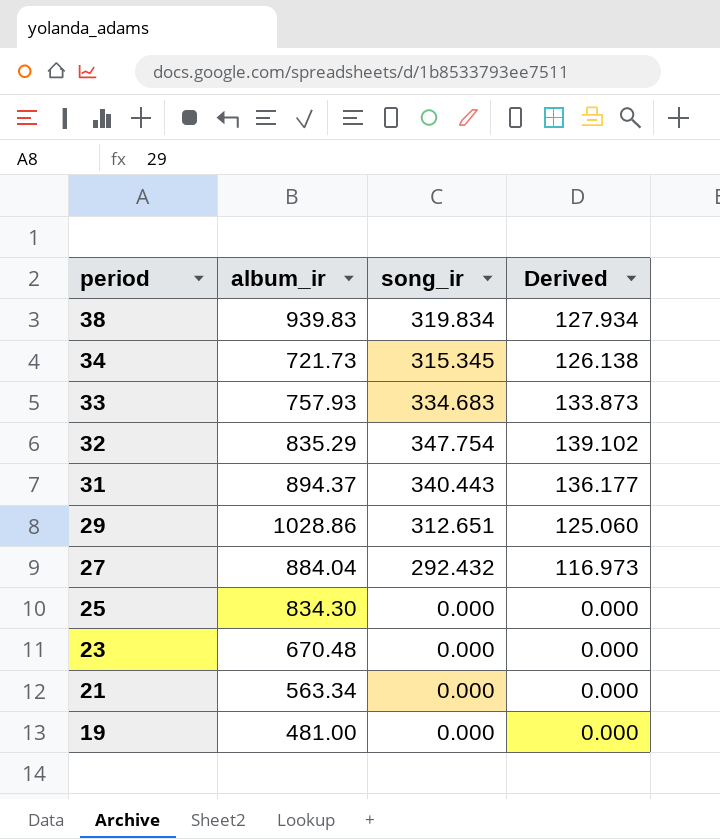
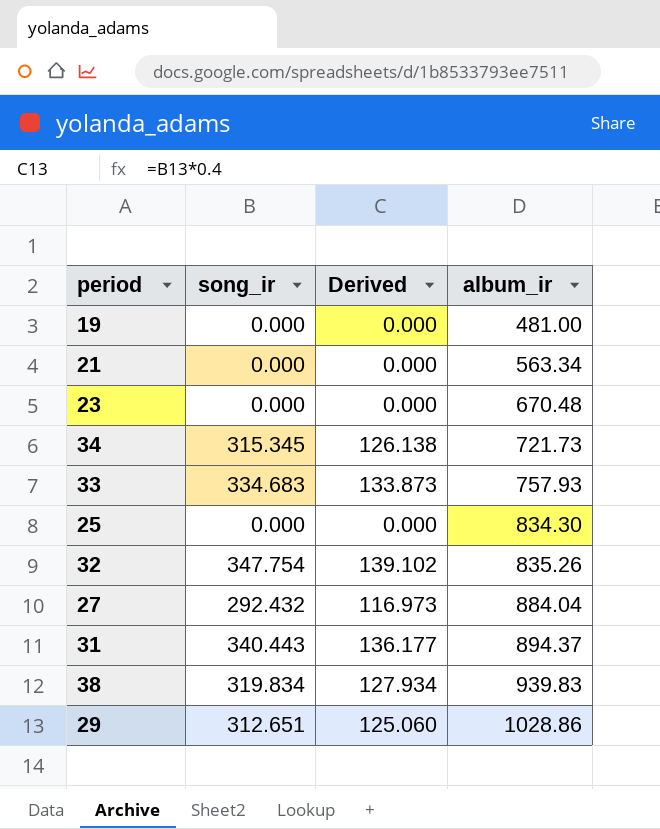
row order: period descending -> album_ir ascending
column album_ir | position: 2 -> 4
32 | album_ir: 835.29 -> 835.26

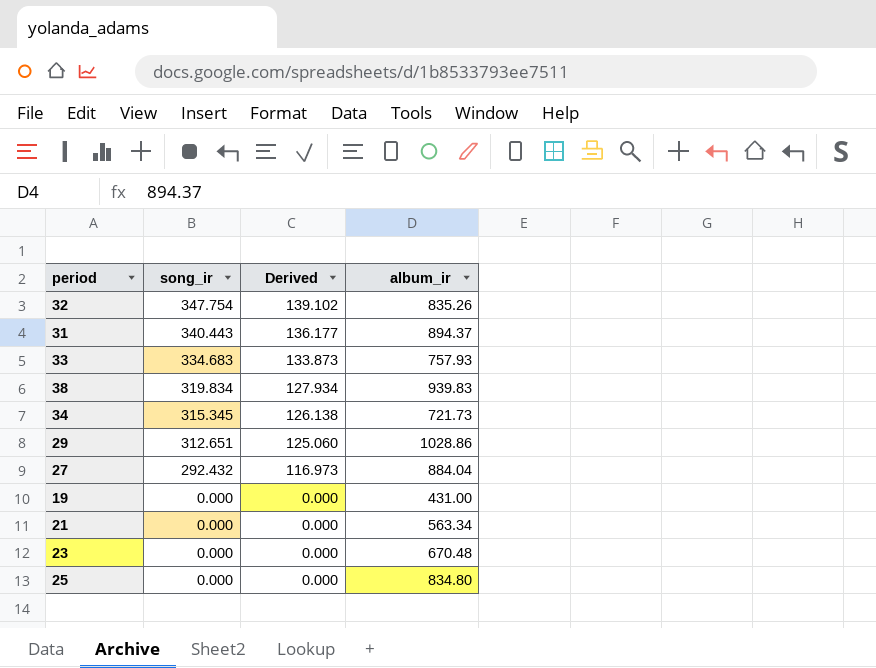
row order: album_ir ascending -> song_ir descending
19 | album_ir: 481.00 -> 431.00
25 | album_ir: 834.30 -> 834.80

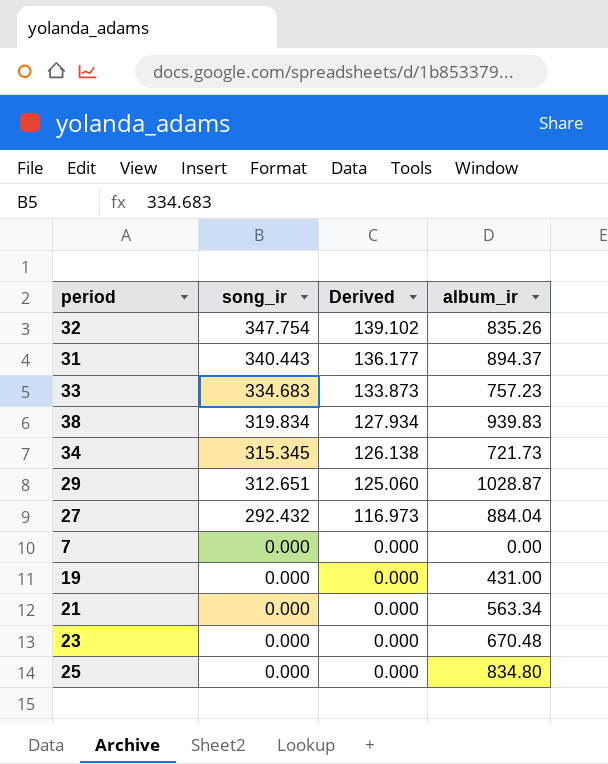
33 | album_ir: 757.93 -> 757.23
29 | album_ir: 1028.86 -> 1028.87
row 7: none -> 0.000 | 0.000 | 0.00

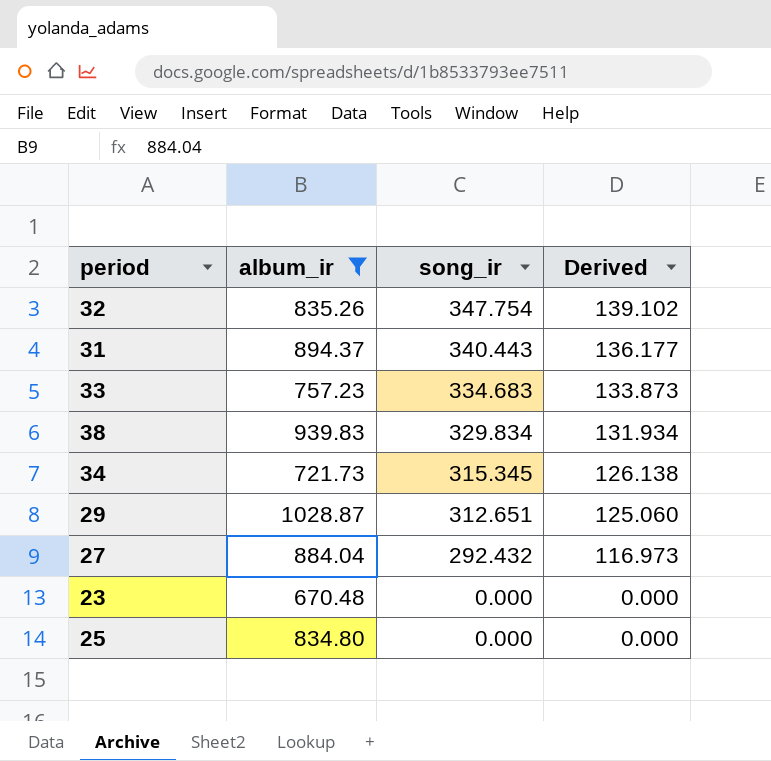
filter: none -> album_ir >= 670.48
column album_ir | position: 4 -> 2
38 | song_ir: 319.834 -> 329.834
38 | Derived: 127.934 -> 131.934

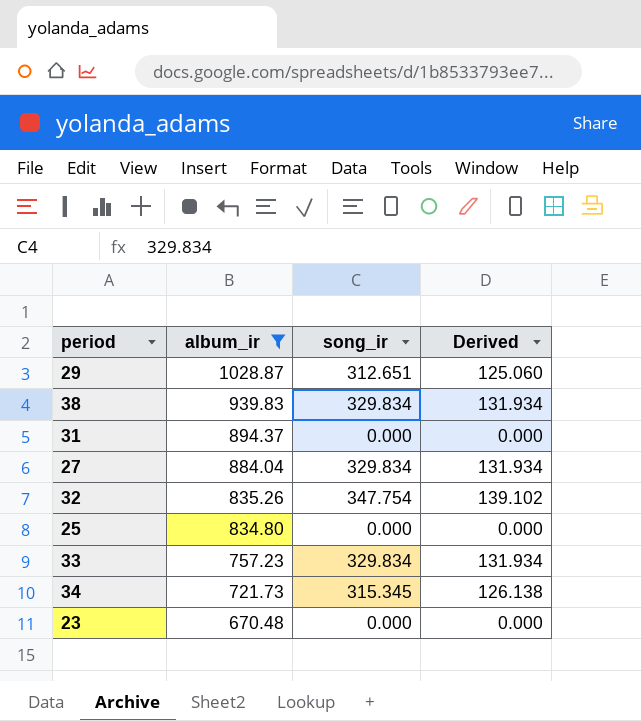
row order: song_ir descending -> album_ir descending
31 | song_ir: 340.443 -> 0.000
31 | Derived: 136.177 -> 0.000
27 | song_ir: 292.432 -> 329.834
27 | Derived: 116.973 -> 131.934
33 | song_ir: 334.683 -> 329.834
33 | Derived: 133.873 -> 131.934

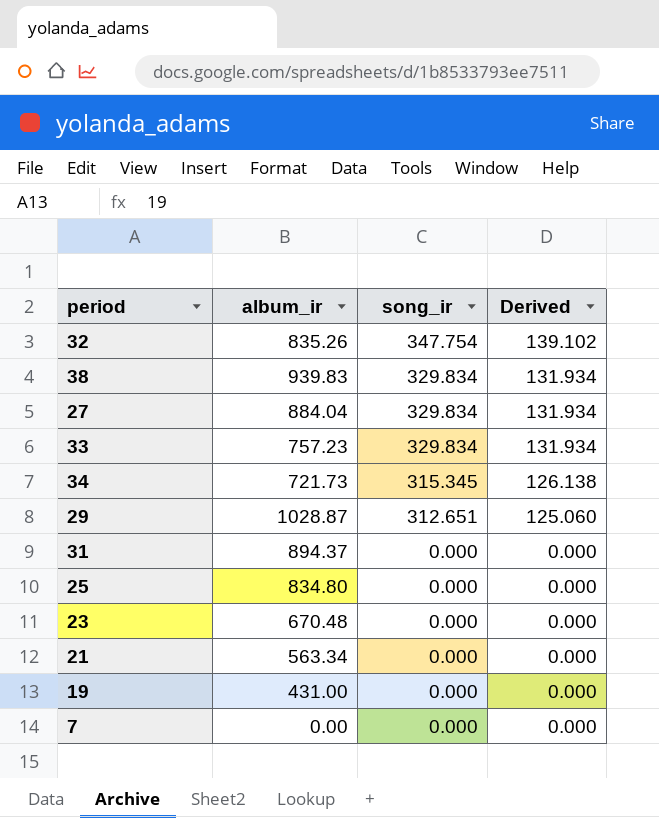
filter: album_ir >= 670.48 -> none
row order: album_ir descending -> song_ir descending

